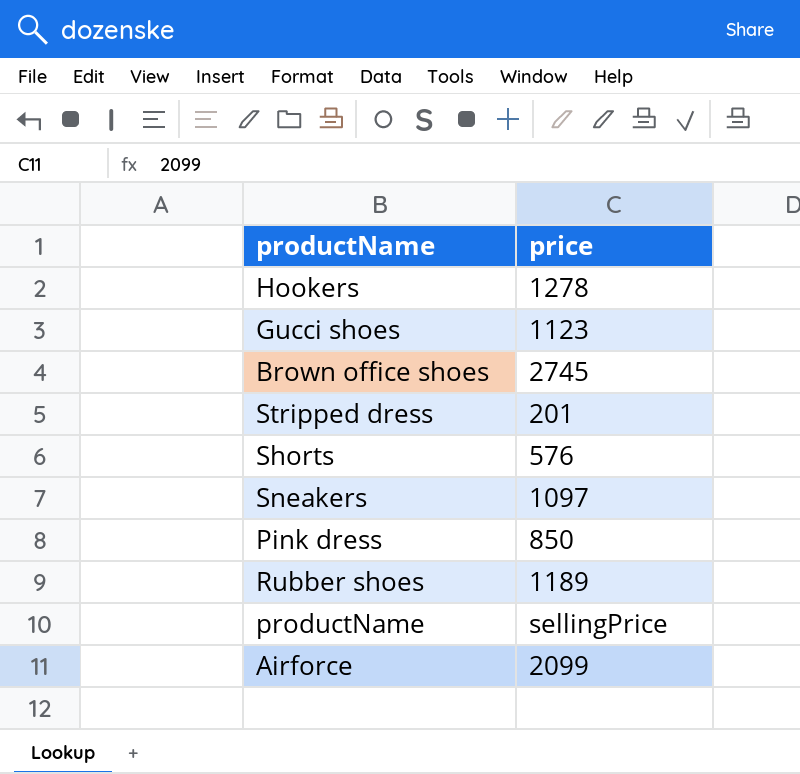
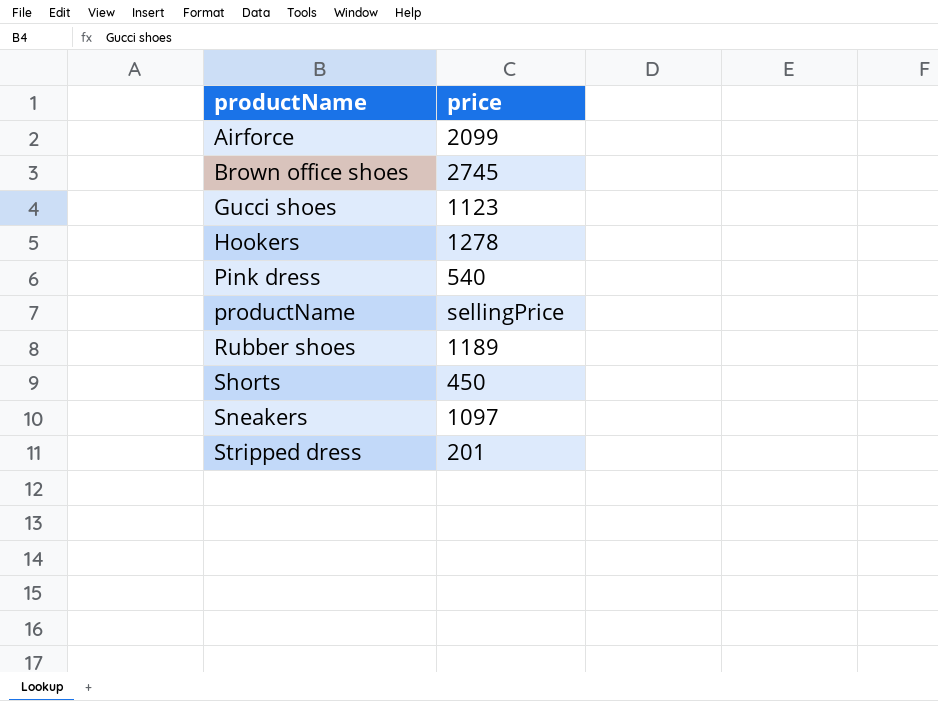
row order: none -> productName ascending
Pink dress | price: 850 -> 540
Shorts | price: 576 -> 450

